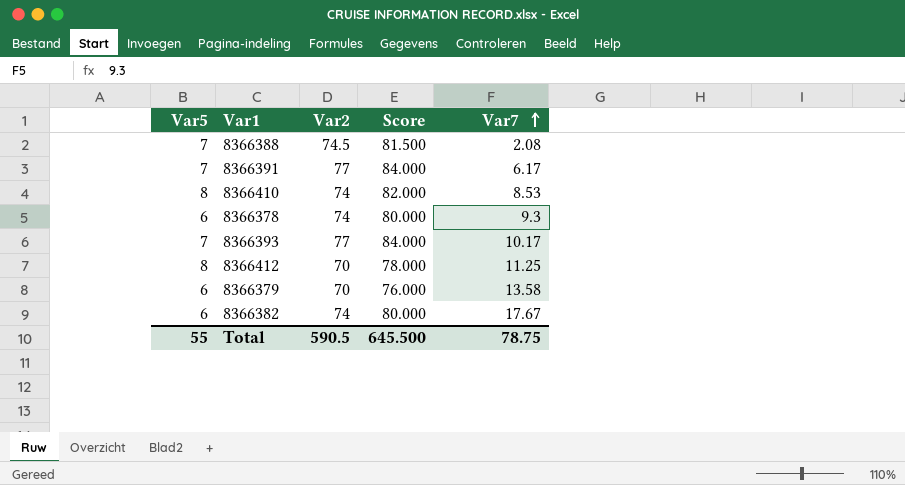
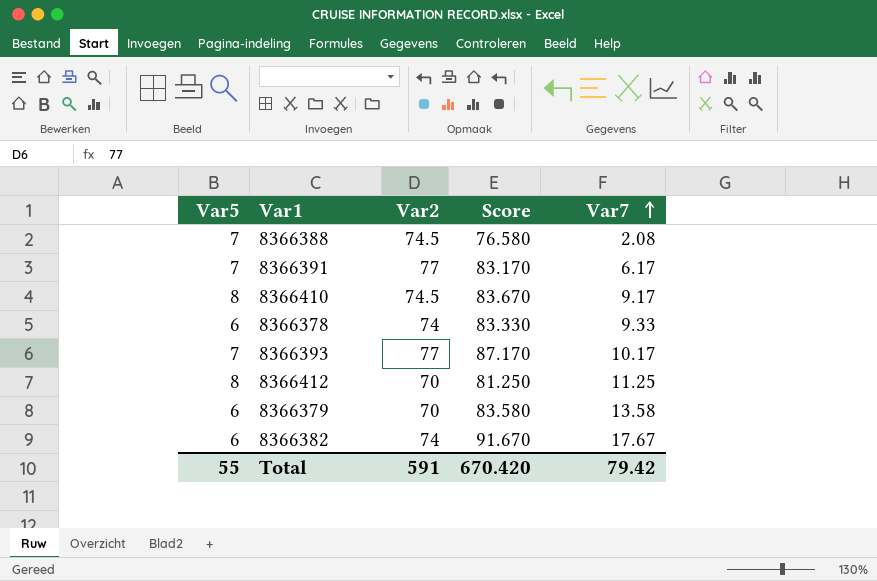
column Score | formula: [Var5] + [Var2] -> [Var2] + [Var7]
8366410 | Var2: 74 -> 74.5
8366410 | Var7: 8.53 -> 9.17
8366378 | Var7: 9.3 -> 9.33
Total | Var2: 590.5 -> 591
Total | Score: 645.500 -> 670.420
Total | Var7: 78.75 -> 79.42

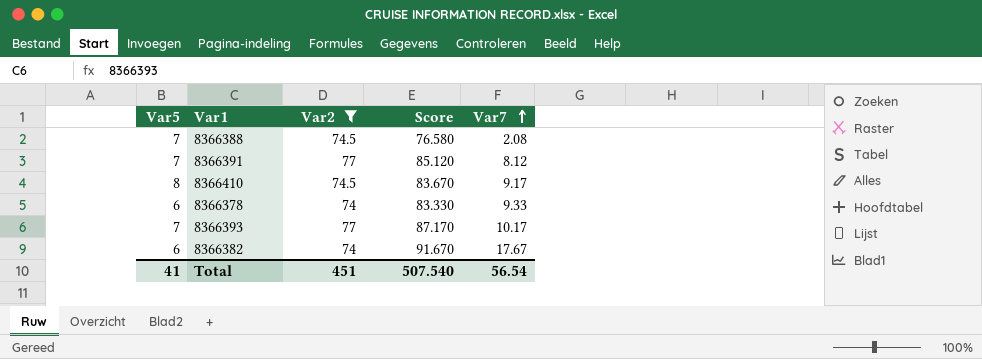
filter: none -> Var2 != 70
8366391 | Score: 83.170 -> 85.120
8366391 | Var7: 6.17 -> 8.12
Total | Var5: 55 -> 41
Total | Var2: 591 -> 451
Total | Score: 670.420 -> 507.540
Total | Var7: 79.42 -> 56.54

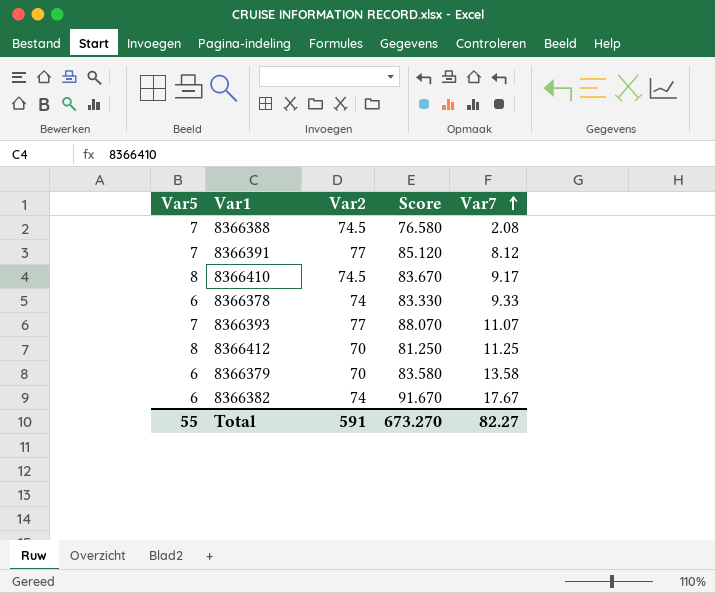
filter: Var2 != 70 -> none
8366393 | Score: 87.170 -> 88.070
8366393 | Var7: 10.17 -> 11.07
Total | Var5: 41 -> 55
Total | Var2: 451 -> 591
Total | Score: 507.540 -> 673.270
Total | Var7: 56.54 -> 82.27

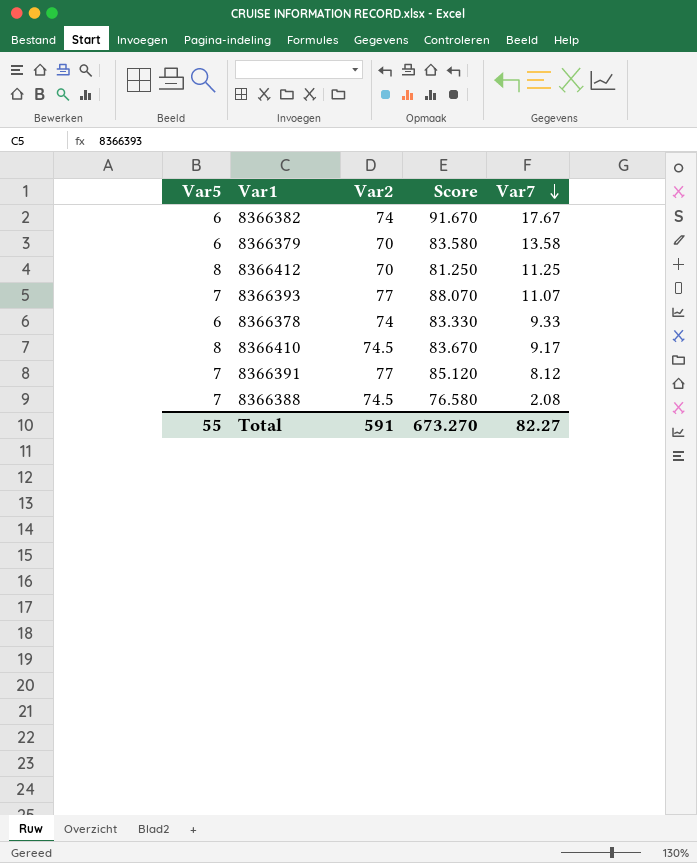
row order: Var7 ascending -> Var7 descending

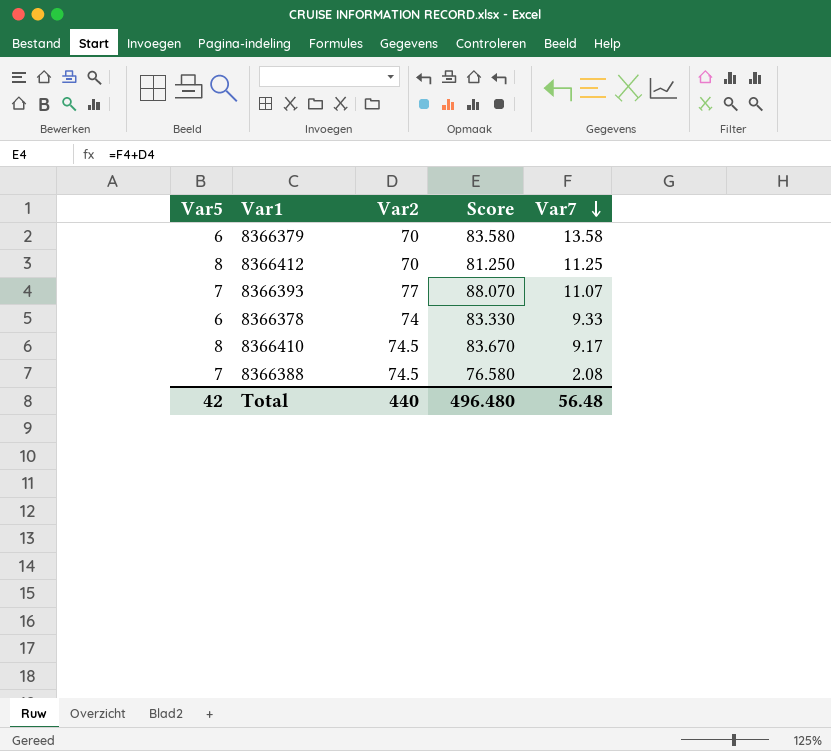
row 8366382: 6 | 74 | 91.670 | 17.67 -> none
row 8366391: 7 | 77 | 85.120 | 8.12 -> none
Total | Var5: 55 -> 42
Total | Var2: 591 -> 440
Total | Score: 673.270 -> 496.480
Total | Var7: 82.27 -> 56.48

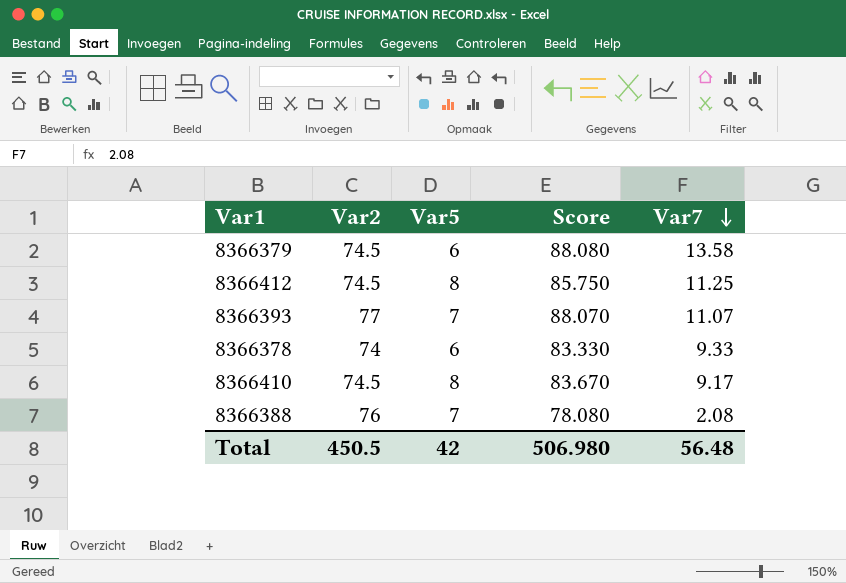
column Var5 | position: 1 -> 3
8366379 | Var2: 70 -> 74.5
8366379 | Score: 83.580 -> 88.080
8366412 | Var2: 70 -> 74.5
8366412 | Score: 81.250 -> 85.750
8366388 | Var2: 74.5 -> 76
8366388 | Score: 76.580 -> 78.080
Total | Var2: 440 -> 450.5
Total | Score: 496.480 -> 506.980

